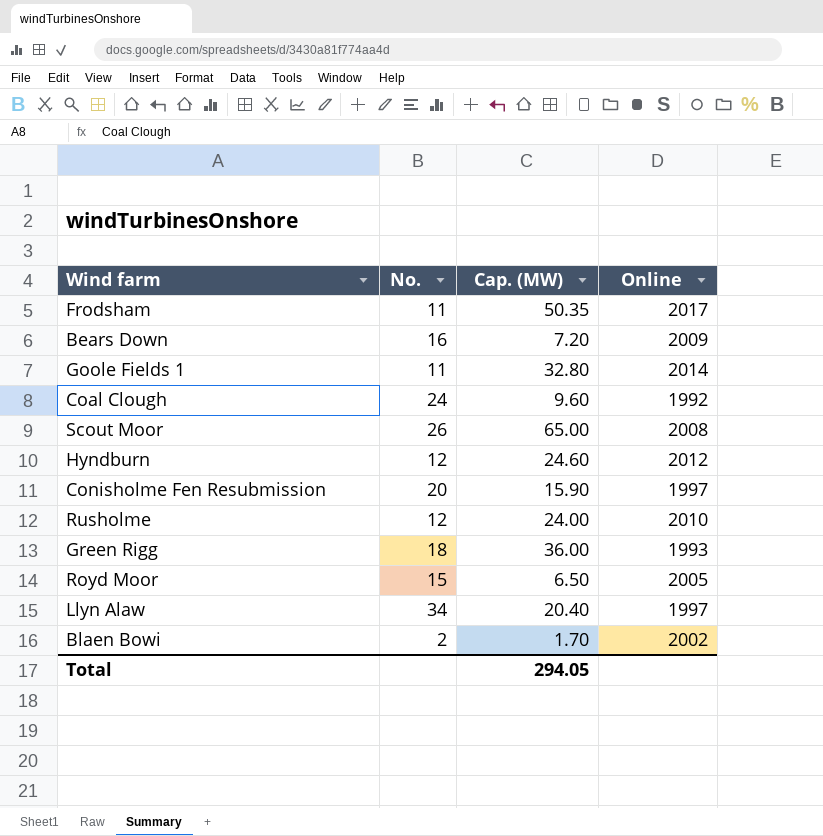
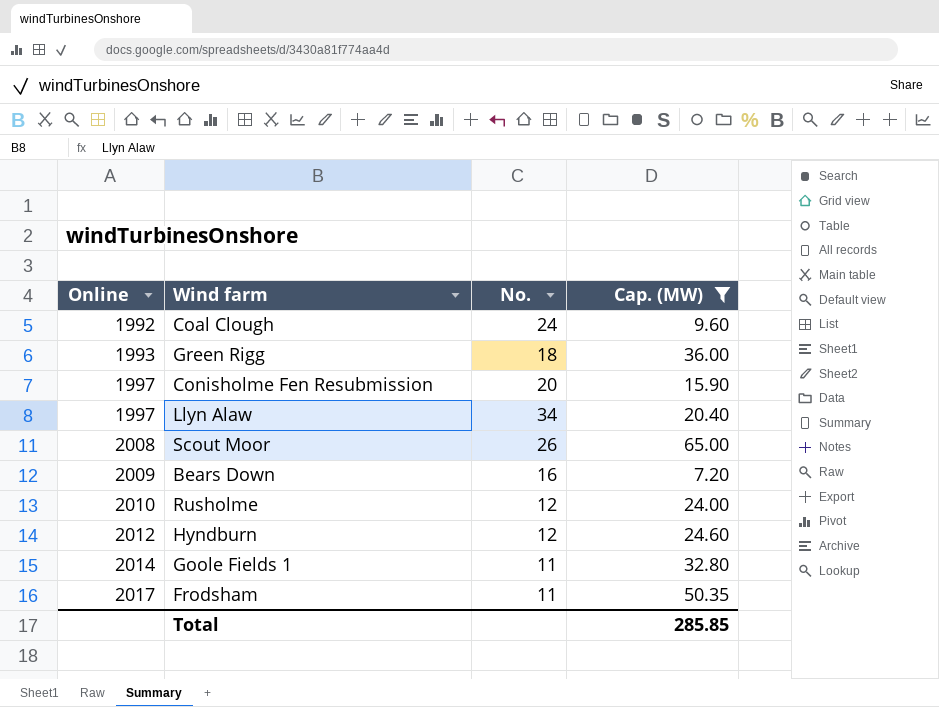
filter: none -> Cap. (MW) >= 7.20
row order: none -> Online ascending
column Online | position: 4 -> 1
Total | Cap. (MW): 294.05 -> 285.85

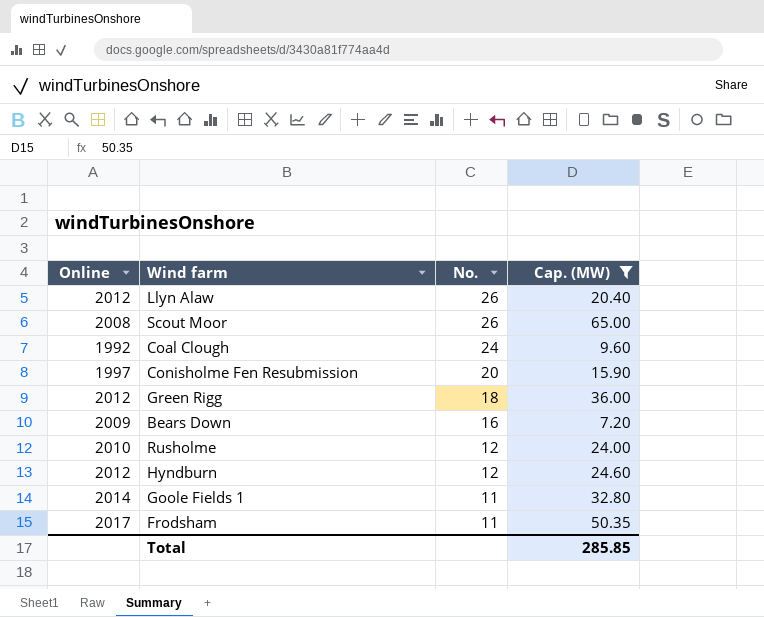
row order: Online ascending -> No. descending
Llyn Alaw | Online: 1997 -> 2012
Llyn Alaw | No.: 34 -> 26
Green Rigg | Online: 1993 -> 2012

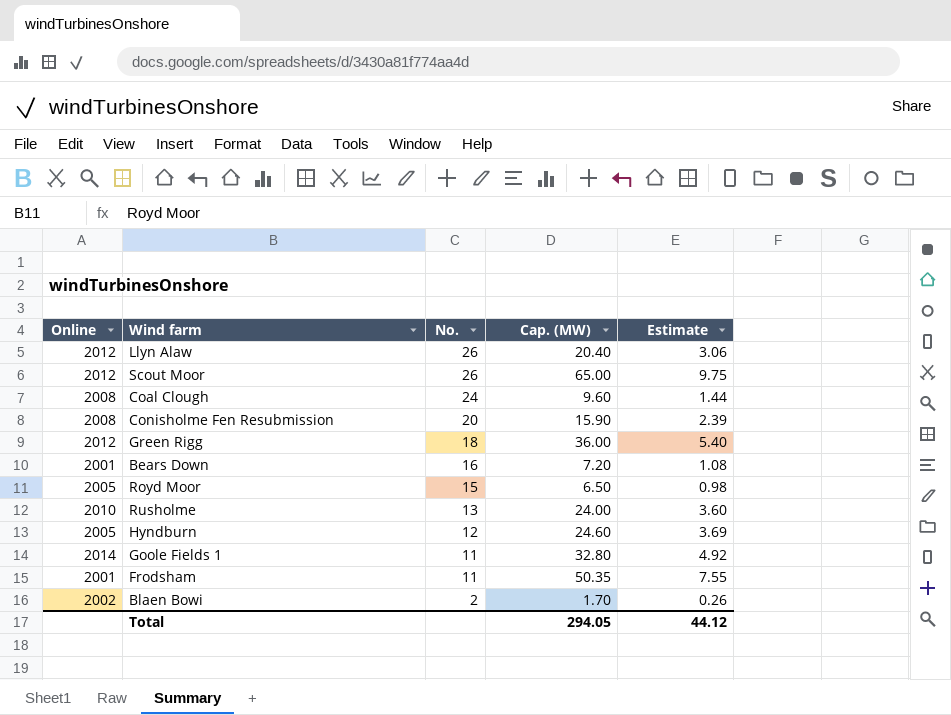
filter: Cap. (MW) >= 7.20 -> none
column Estimate | formula: none -> [Cap. (MW)] * 0.15
Scout Moor | Online: 2008 -> 2012
Coal Clough | Online: 1992 -> 2008
Conisholme Fen Resubmission | Online: 1997 -> 2008
Bears Down | Online: 2009 -> 2001
Rusholme | No.: 12 -> 13
Hyndburn | Online: 2012 -> 2005
Frodsham | Online: 2017 -> 2001
Total | Cap. (MW): 285.85 -> 294.05

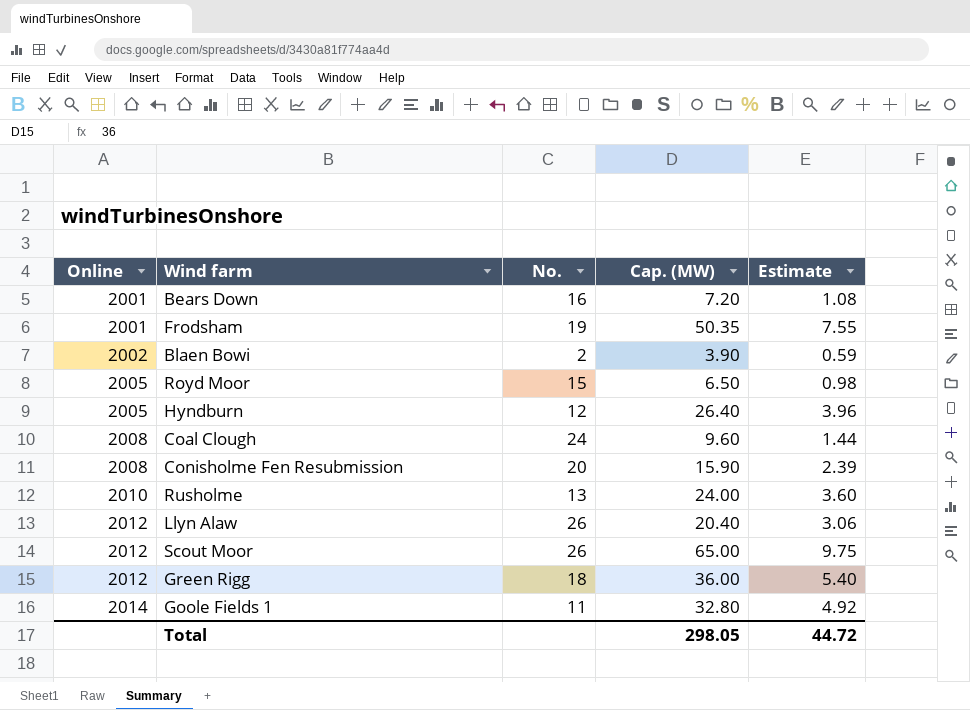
row order: No. descending -> Online ascending
Frodsham | No.: 11 -> 19
Blaen Bowi | Cap. (MW): 1.70 -> 3.90
Blaen Bowi | Estimate: 0.26 -> 0.59
Hyndburn | Cap. (MW): 24.60 -> 26.40
Hyndburn | Estimate: 3.69 -> 3.96
Total | Cap. (MW): 294.05 -> 298.05
Total | Estimate: 44.12 -> 44.72

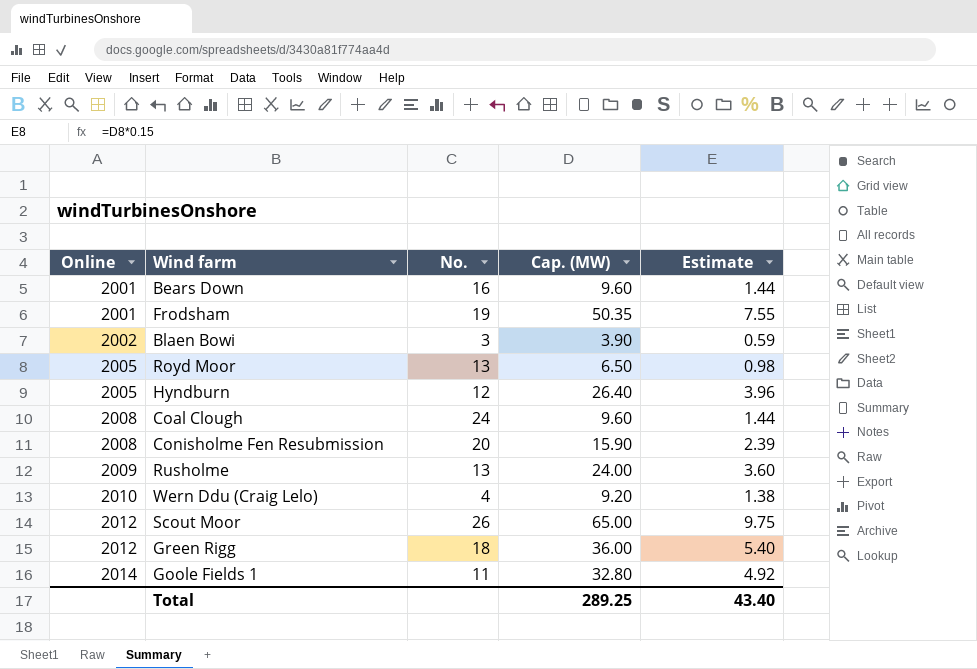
row Llyn Alaw: 2012 | 26 | 20.40 | 3.06 -> none
Bears Down | Cap. (MW): 7.20 -> 9.60
Bears Down | Estimate: 1.08 -> 1.44
Blaen Bowi | No.: 2 -> 3
Royd Moor | No.: 15 -> 13
Rusholme | Online: 2010 -> 2009
row Wern Ddu (Craig Lelo): none -> 2010 | 4 | 9.20 | 1.38
Total | Cap. (MW): 298.05 -> 289.25
Total | Estimate: 44.72 -> 43.40

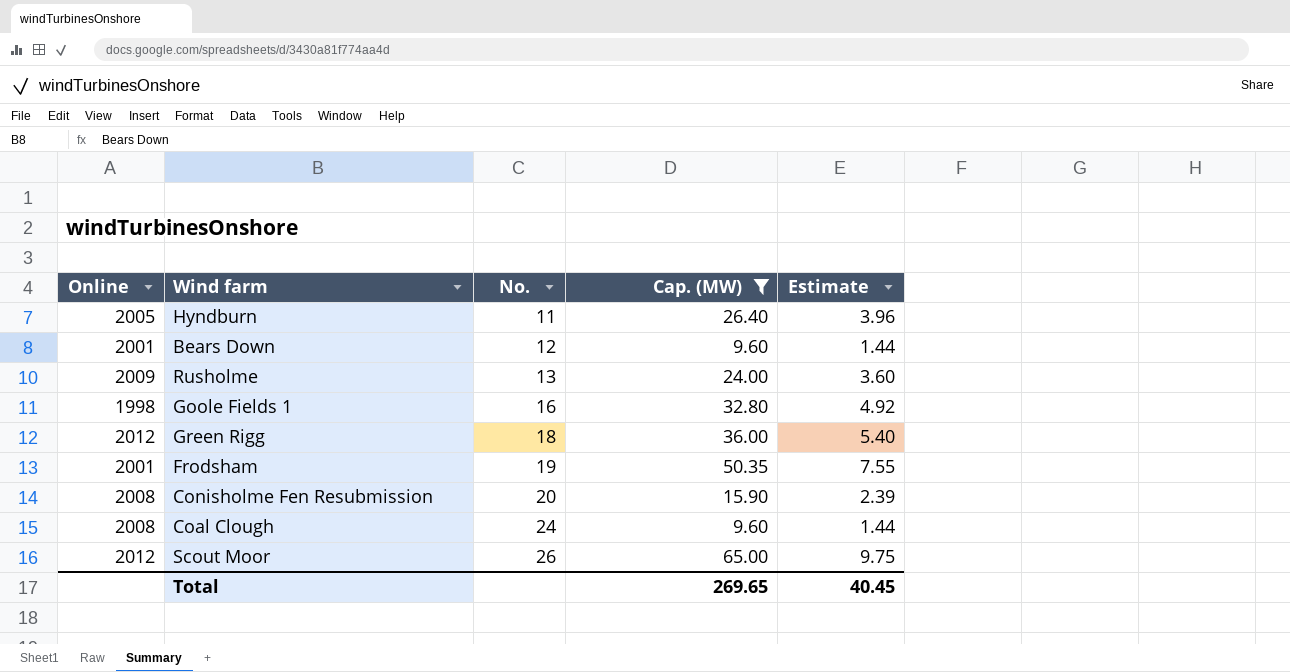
filter: none -> Cap. (MW) >= 9.60
row order: Online ascending -> No. ascending
Hyndburn | No.: 12 -> 11
Bears Down | No.: 16 -> 12
Goole Fields 1 | Online: 2014 -> 1998
Goole Fields 1 | No.: 11 -> 16
Total | Cap. (MW): 289.25 -> 269.65
Total | Estimate: 43.40 -> 40.45

